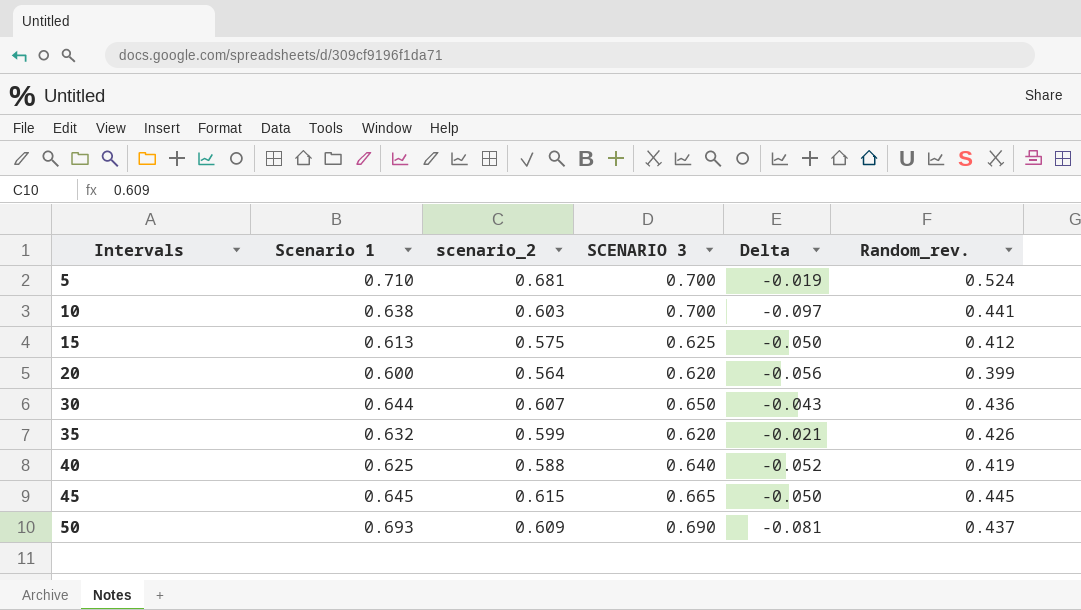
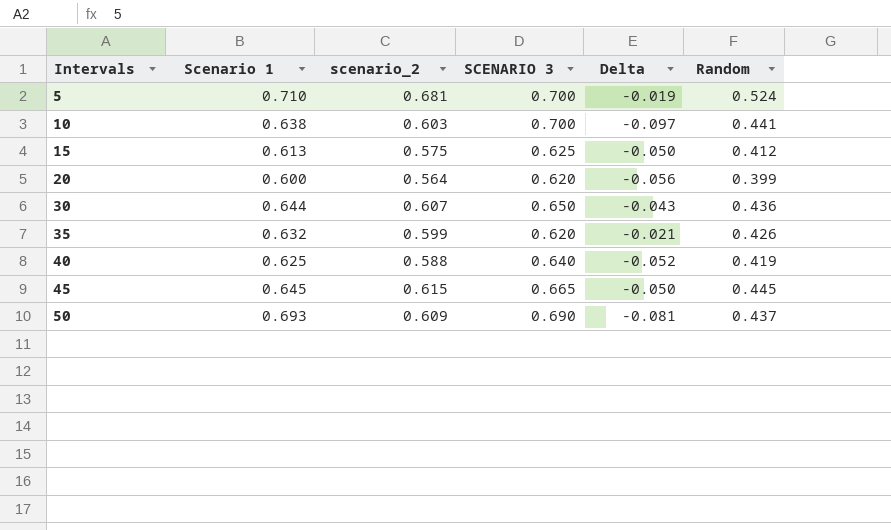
column name: Random_rev. -> Random

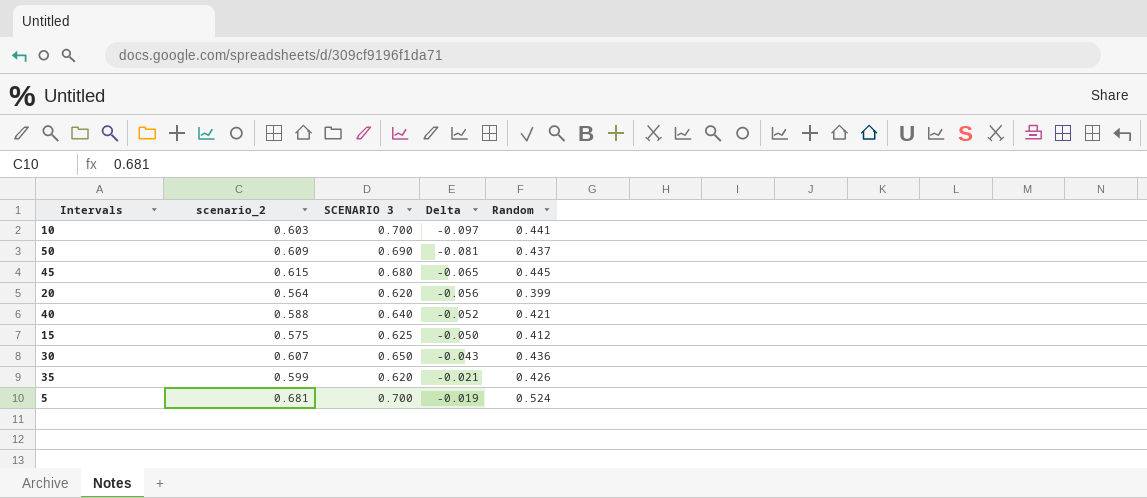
row order: Intervals ascending -> Delta ascending
column Scenario 1 | position: 2 -> none
45 | SCENARIO 3: 0.665 -> 0.680
45 | Delta: -0.050 -> -0.065
40 | Random: 0.419 -> 0.421

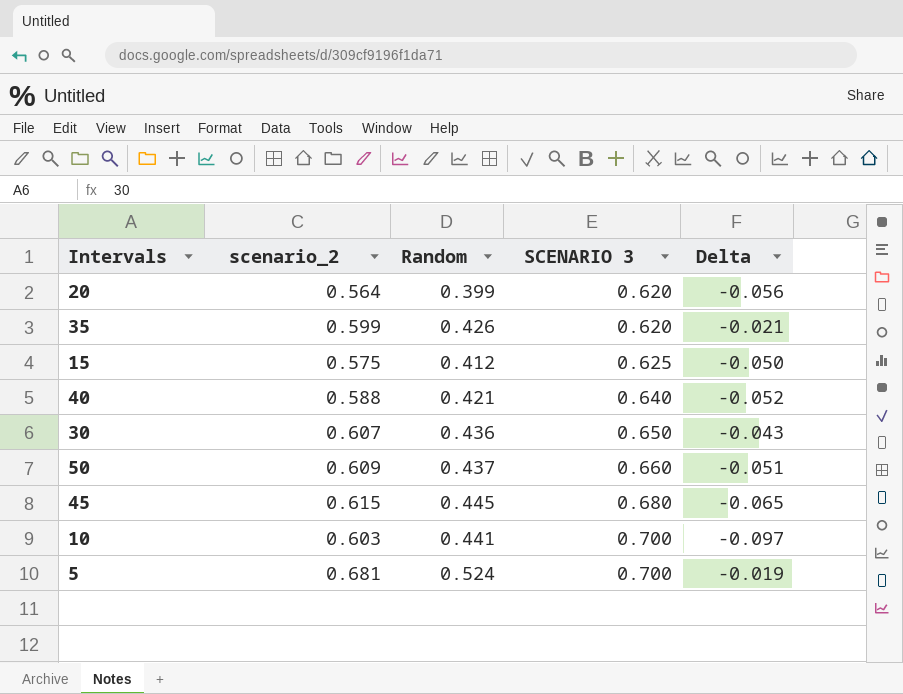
row order: Delta ascending -> SCENARIO 3 ascending
column Random | position: 5 -> 3
50 | SCENARIO 3: 0.690 -> 0.660
50 | Delta: -0.081 -> -0.051

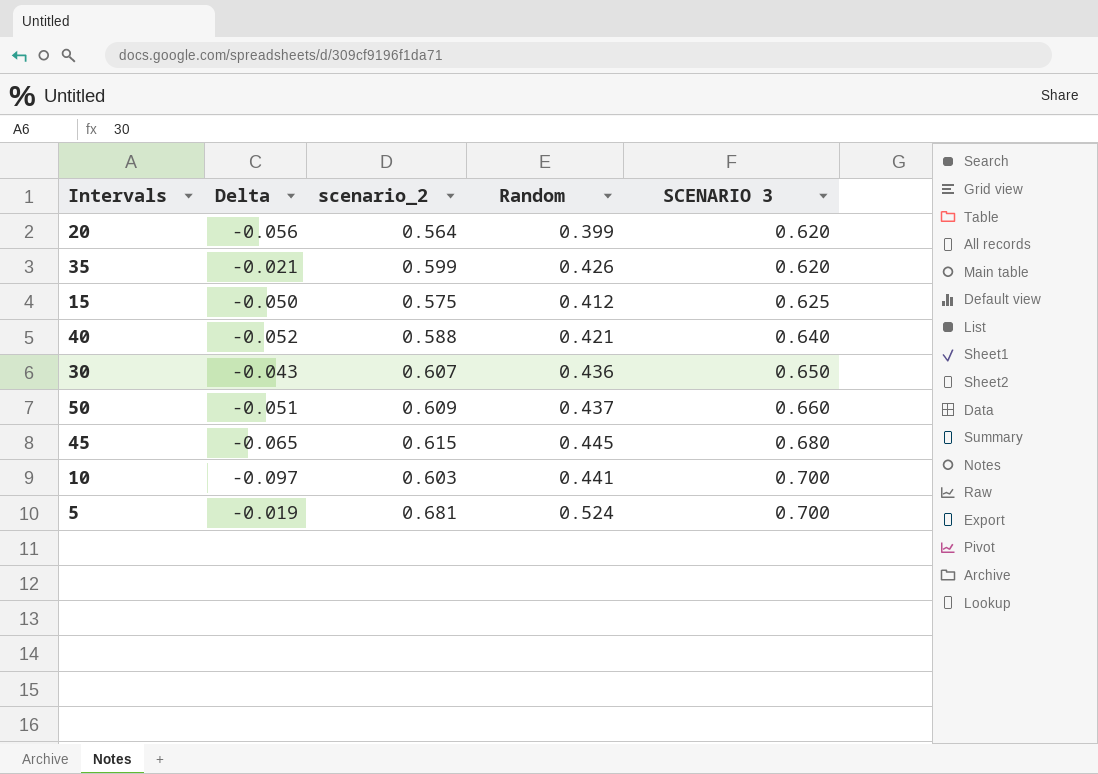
column Delta | position: 5 -> 2

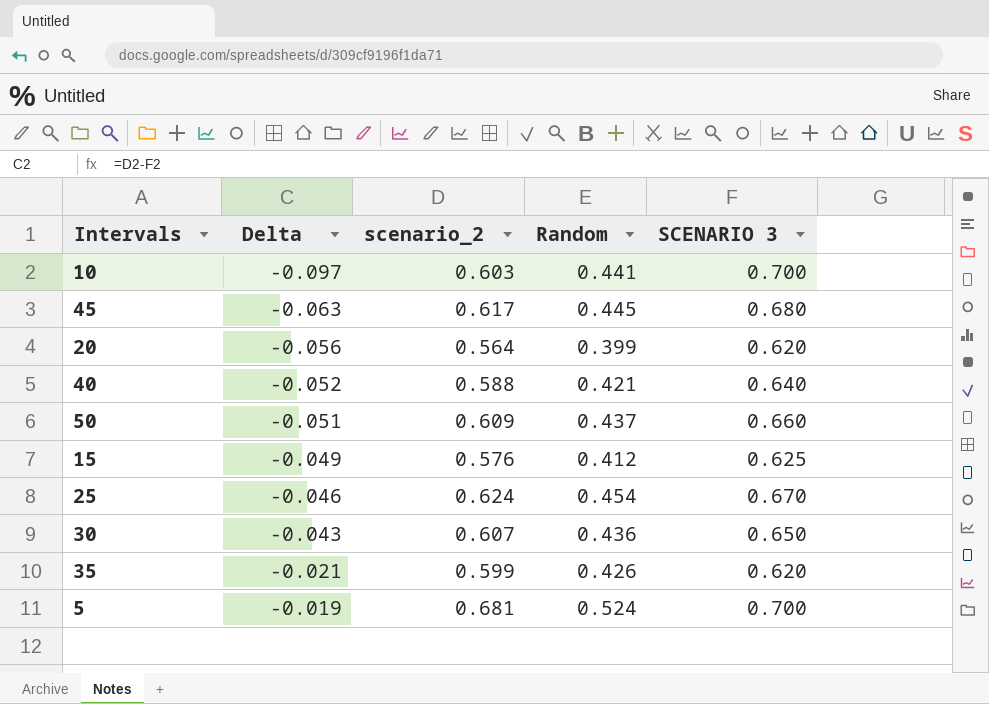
row order: SCENARIO 3 ascending -> Delta ascending
45 | Delta: -0.065 -> -0.063
45 | scenario_2: 0.615 -> 0.617
15 | Delta: -0.050 -> -0.049
15 | scenario_2: 0.575 -> 0.576
row 25: none -> -0.046 | 0.624 | 0.454 | 0.670

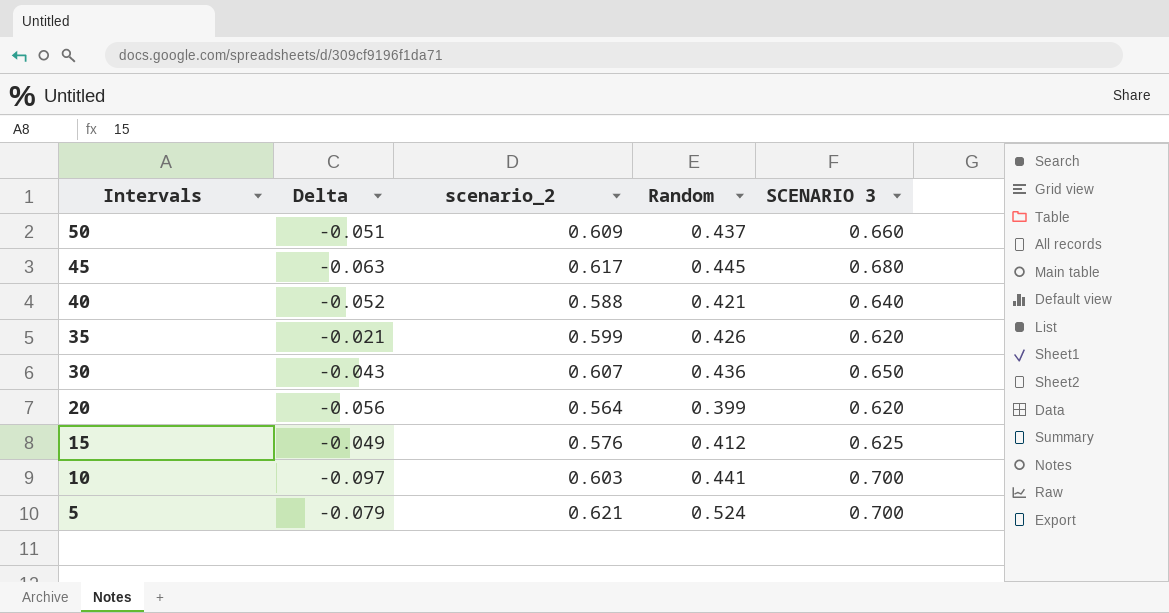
row order: Delta ascending -> Intervals descending
row 25: -0.046 | 0.624 | 0.454 | 0.670 -> none
5 | Delta: -0.019 -> -0.079
5 | scenario_2: 0.681 -> 0.621

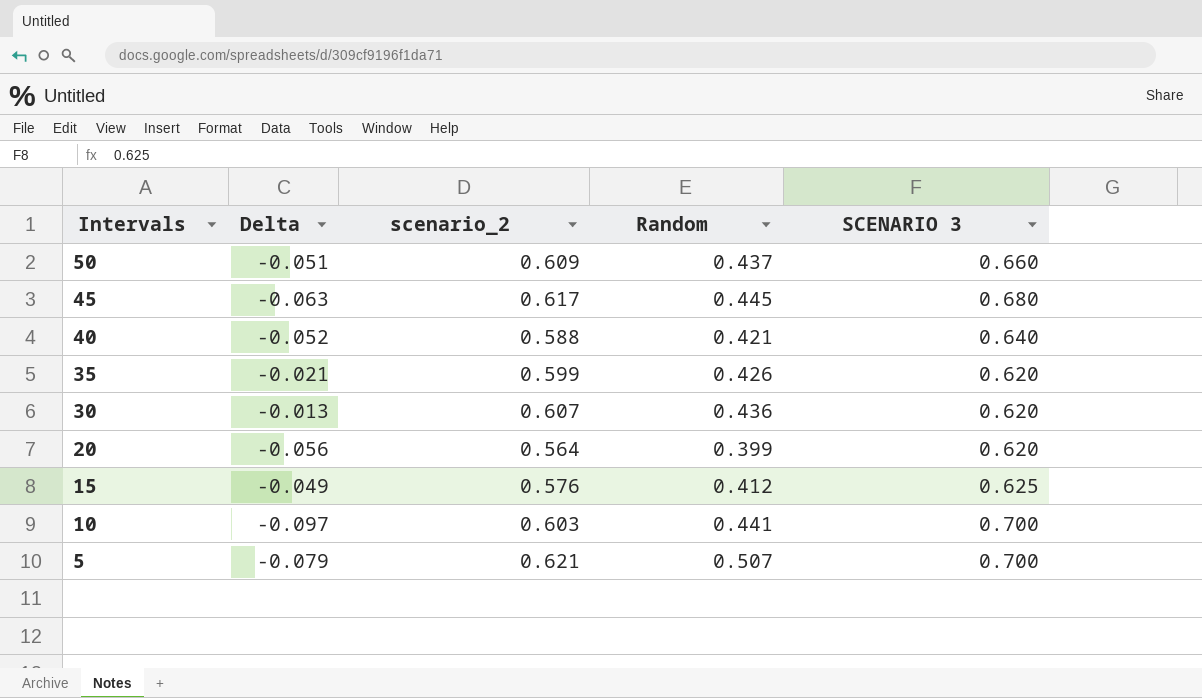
30 | Delta: -0.043 -> -0.013
30 | SCENARIO 3: 0.650 -> 0.620
5 | Random: 0.524 -> 0.507

